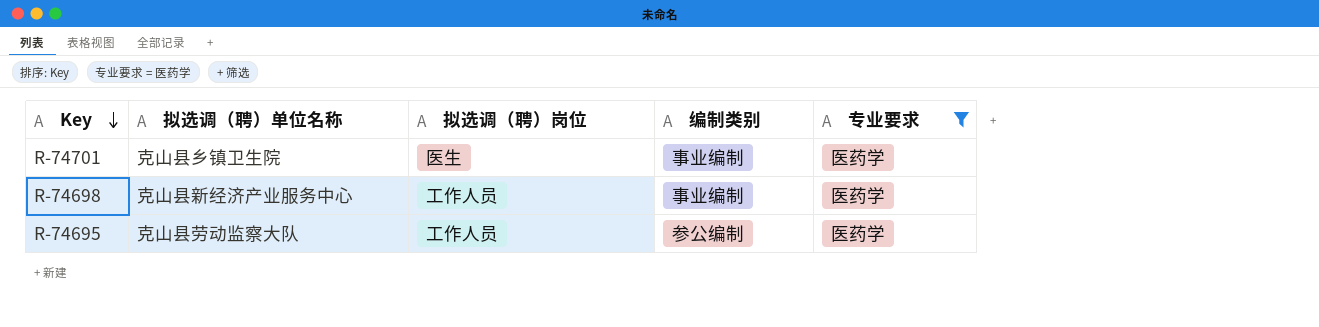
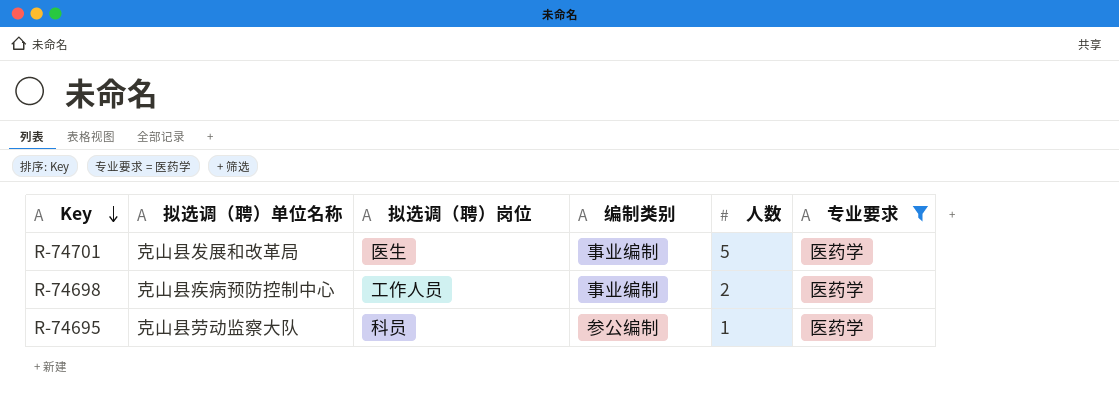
column 人数 | position: none -> 5
R-74701 | 拟选调（聘）单位名称: 克山县乡镇卫生院 -> 克山县发展和改革局
R-74698 | 拟选调（聘）单位名称: 克山县新经济产业服务中心 -> 克山县疾病预防控制中心
R-74695 | 拟选调（聘）岗位: 工作人员 -> 科员

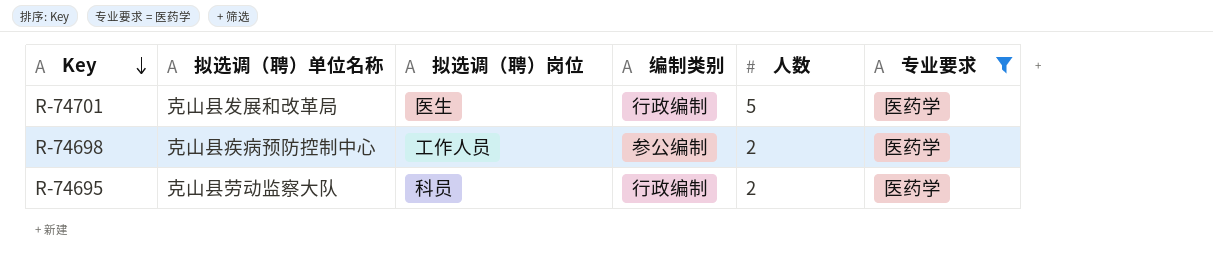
R-74701 | 编制类别: 事业编制 -> 行政编制
R-74698 | 编制类别: 事业编制 -> 参公编制
R-74695 | 编制类别: 参公编制 -> 行政编制
R-74695 | 人数: 1 -> 2

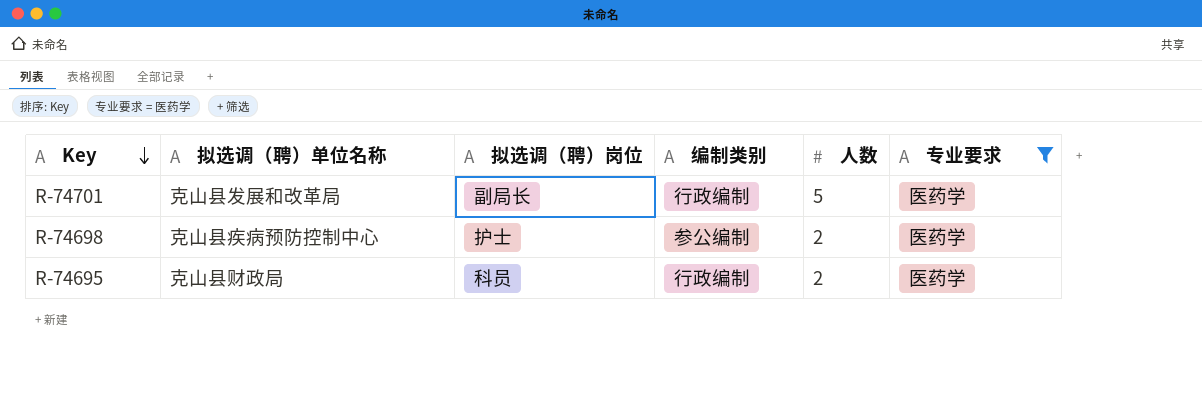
R-74701 | 拟选调（聘）岗位: 医生 -> 副局长
R-74698 | 拟选调（聘）岗位: 工作人员 -> 护士
R-74695 | 拟选调（聘）单位名称: 克山县劳动监察大队 -> 克山县财政局

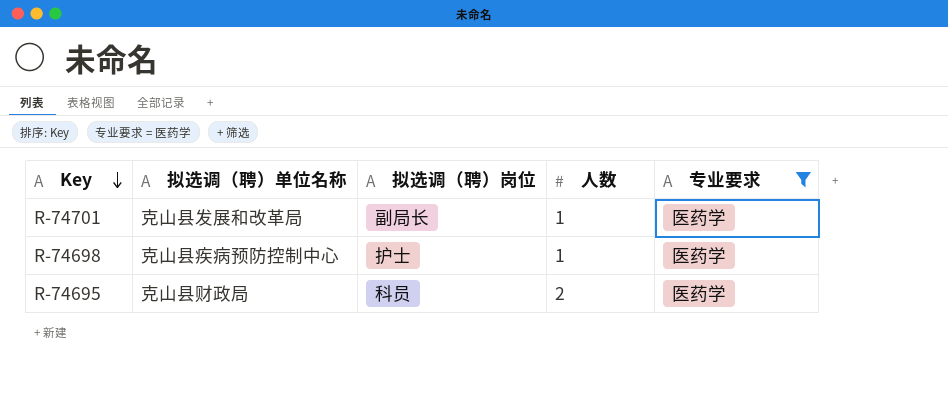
column 编制类别 | position: 4 -> none
R-74701 | 人数: 5 -> 1
R-74698 | 人数: 2 -> 1

